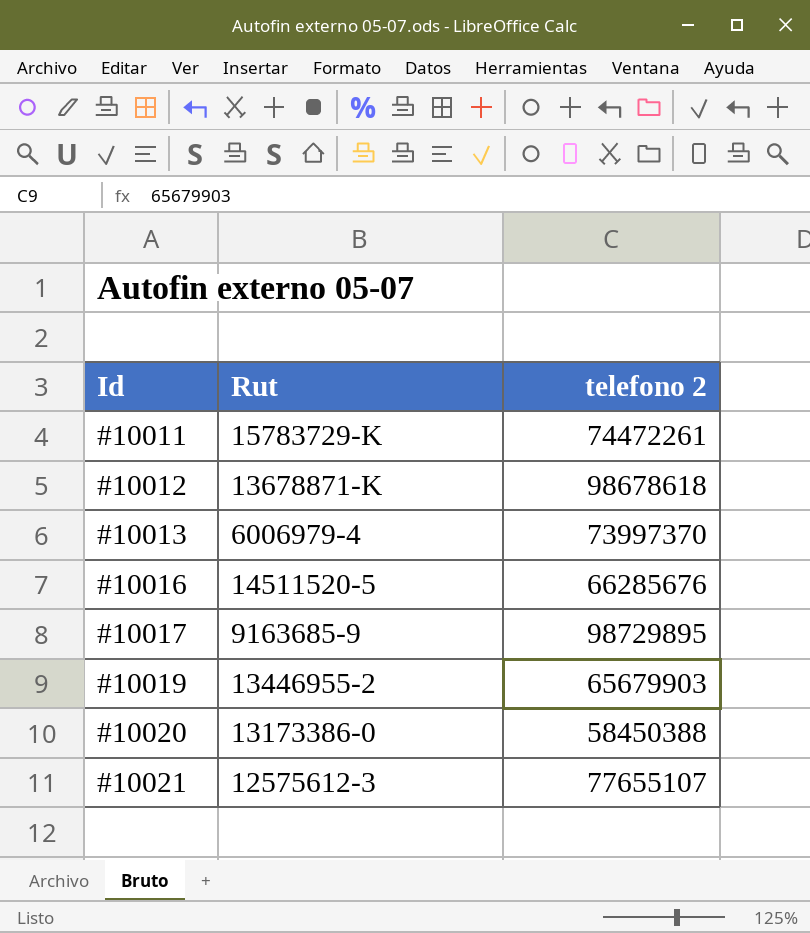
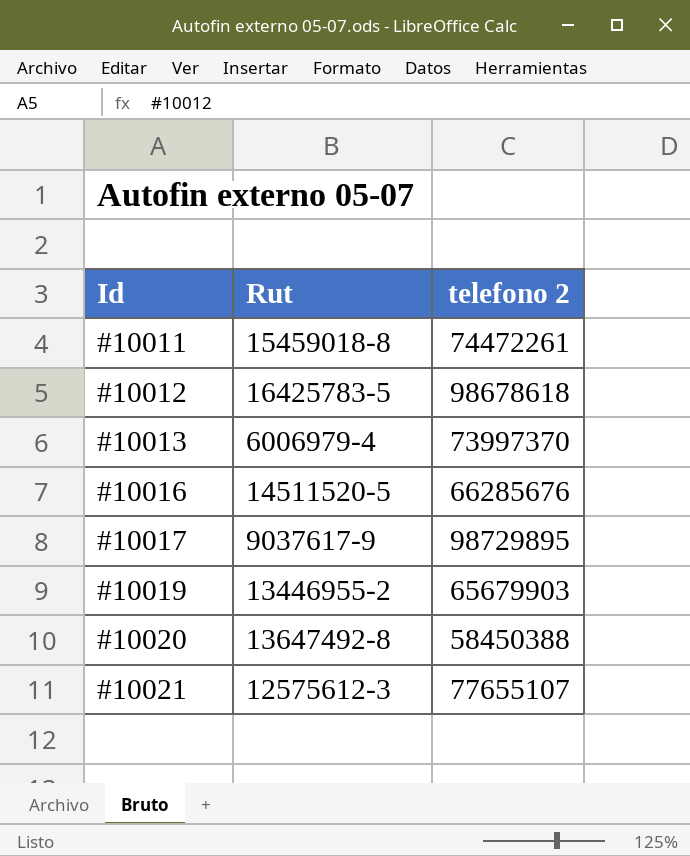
#10011 | Rut: 15783729-K -> 15459018-8
#10012 | Rut: 13678871-K -> 16425783-5
#10017 | Rut: 9163685-9 -> 9037617-9
#10020 | Rut: 13173386-0 -> 13647492-8

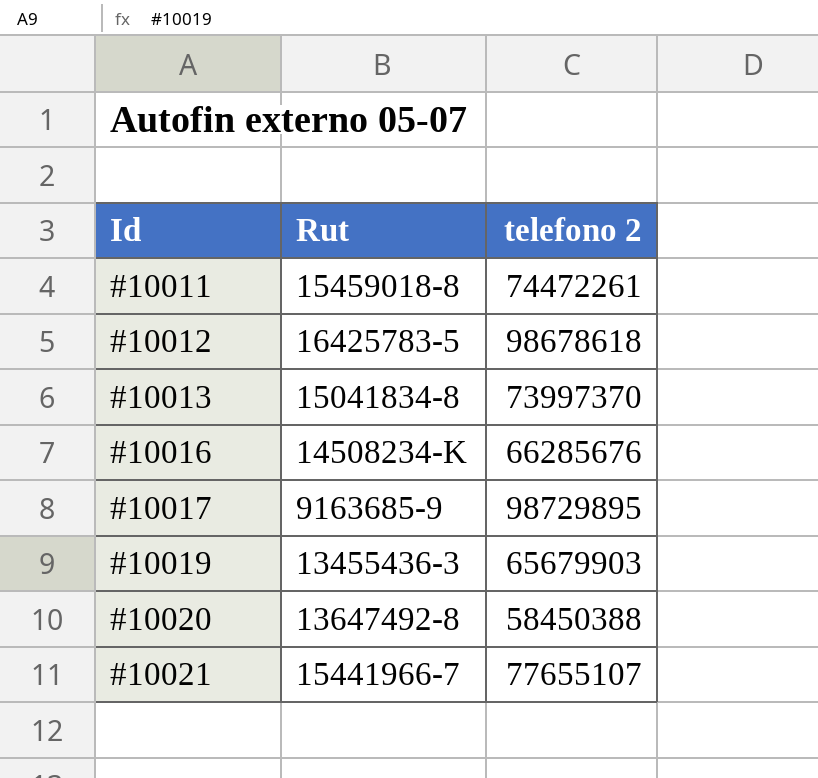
#10013 | Rut: 6006979-4 -> 15041834-8
#10016 | Rut: 14511520-5 -> 14508234-K
#10017 | Rut: 9037617-9 -> 9163685-9
#10019 | Rut: 13446955-2 -> 13455436-3
#10021 | Rut: 12575612-3 -> 15441966-7

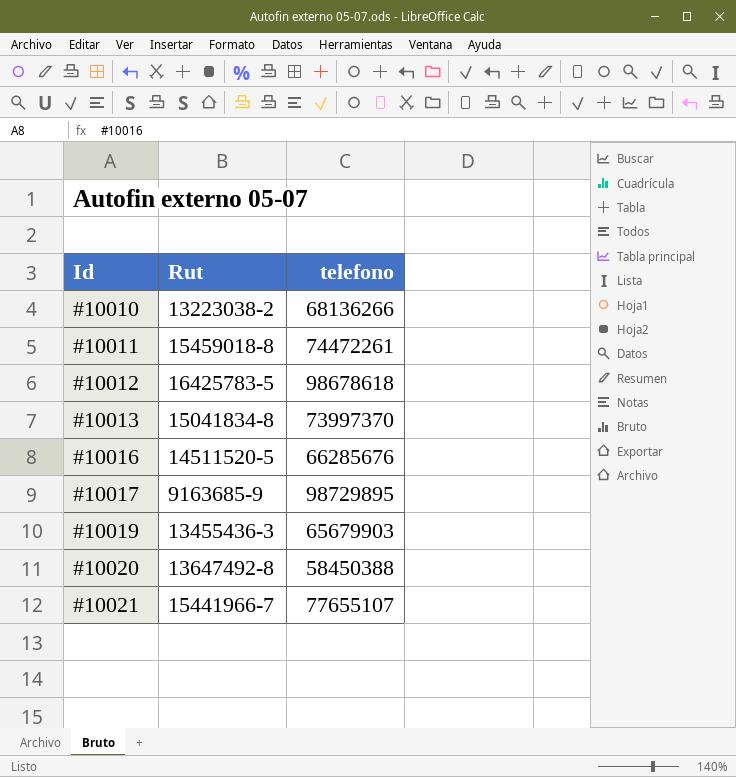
column name: telefono 2 -> telefono
row #10010: none -> 13223038-2 | 68136266
#10016 | Rut: 14508234-K -> 14511520-5

